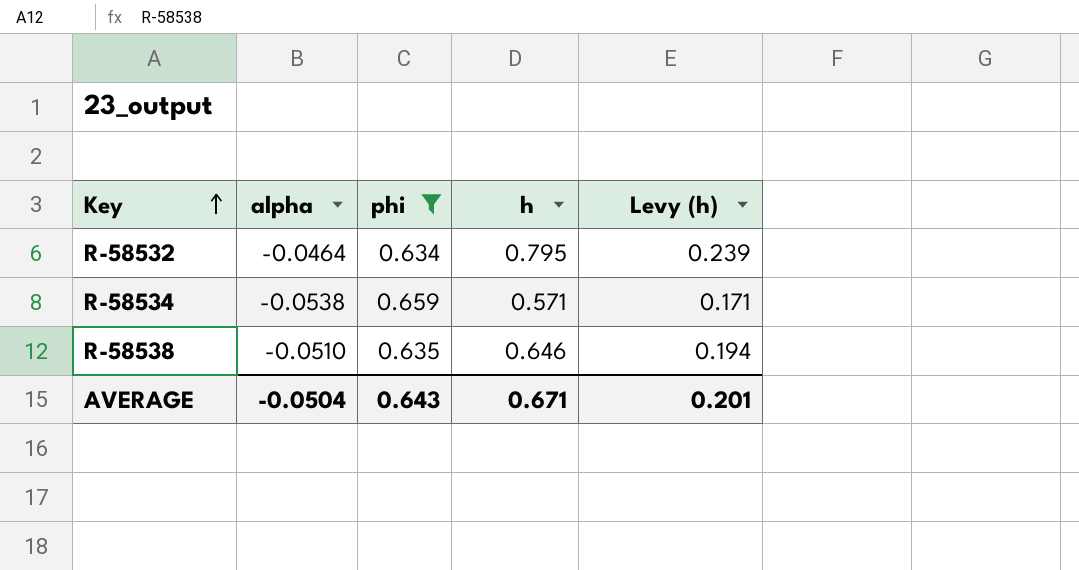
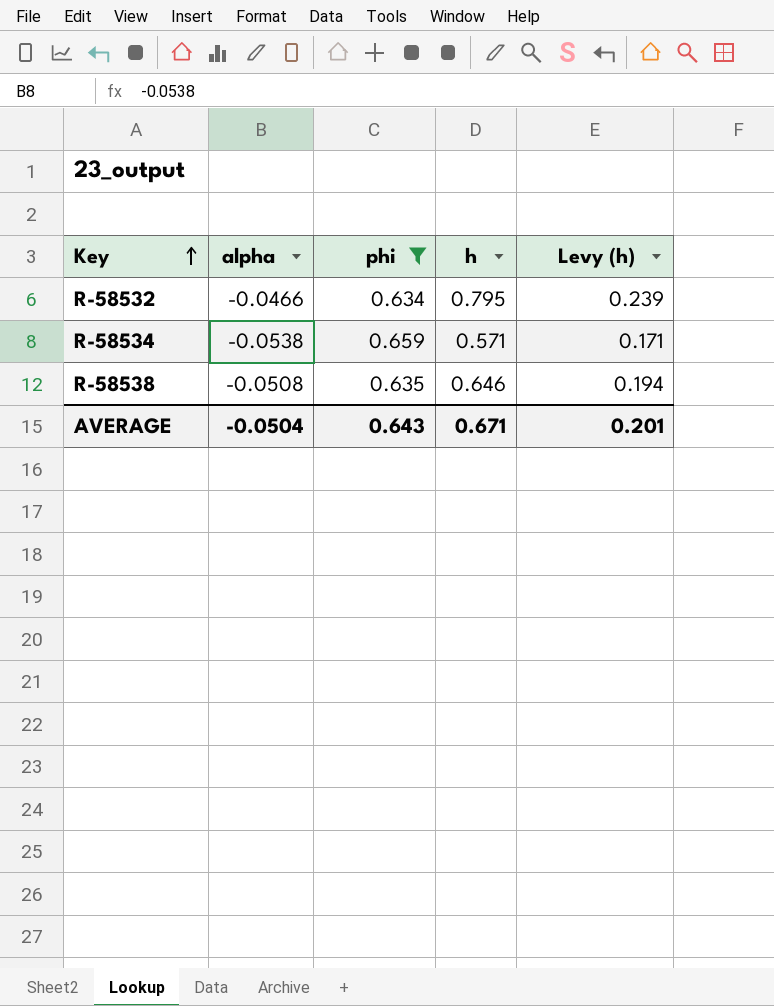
R-58532 | alpha: -0.0464 -> -0.0466
R-58538 | alpha: -0.0510 -> -0.0508

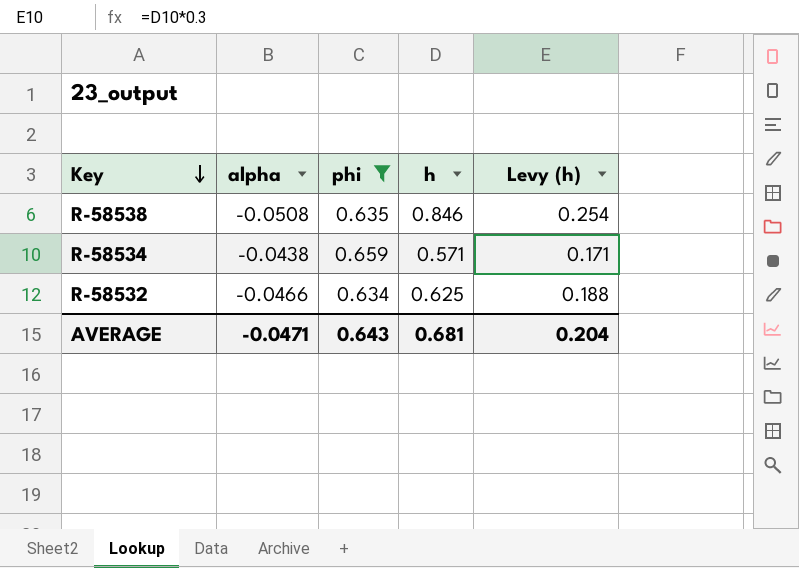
row order: Key ascending -> Key descending
R-58538 | h: 0.646 -> 0.846
R-58538 | Levy (h): 0.194 -> 0.254
R-58534 | alpha: -0.0538 -> -0.0438
R-58532 | h: 0.795 -> 0.625
R-58532 | Levy (h): 0.239 -> 0.188
AVERAGE | alpha: -0.0504 -> -0.0471
AVERAGE | h: 0.671 -> 0.681
AVERAGE | Levy (h): 0.201 -> 0.204

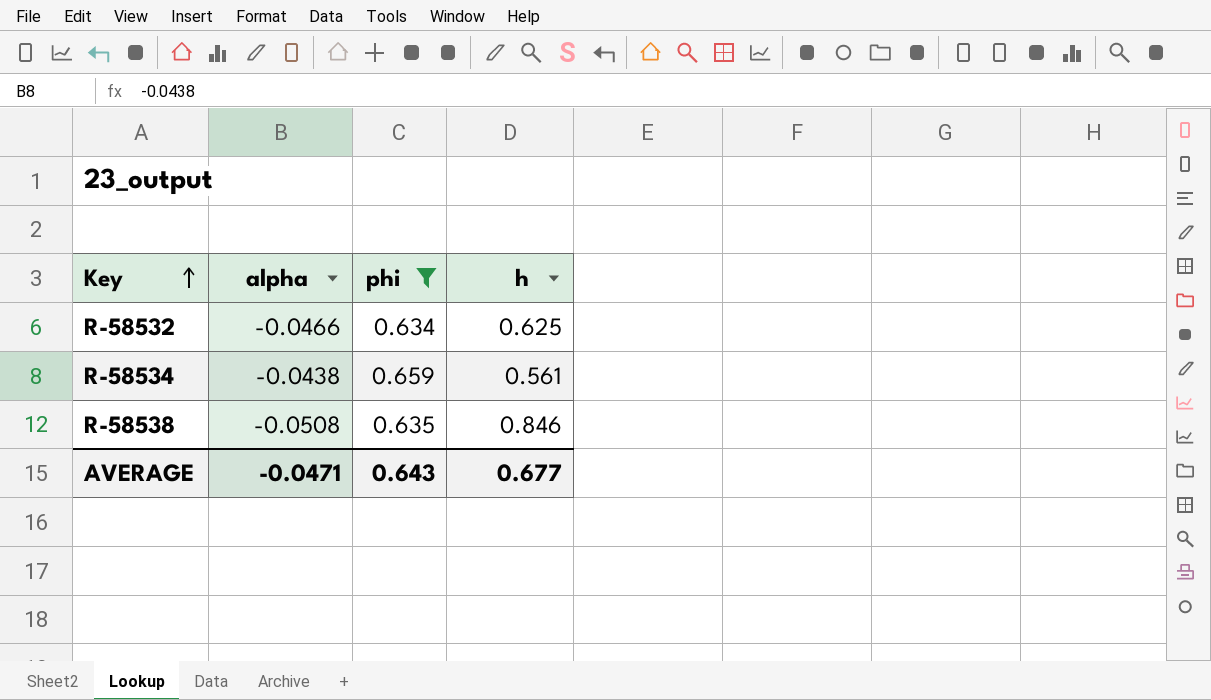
row order: Key descending -> Key ascending
column Levy (h) | formula: [h] * 0.3 -> none
R-58534 | h: 0.571 -> 0.561
AVERAGE | h: 0.681 -> 0.677

